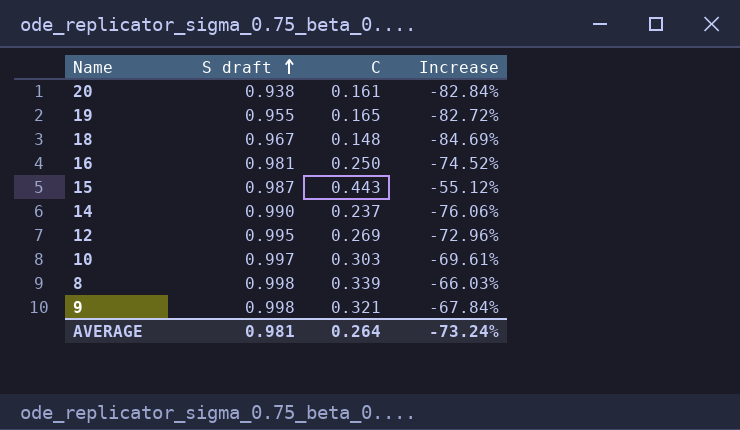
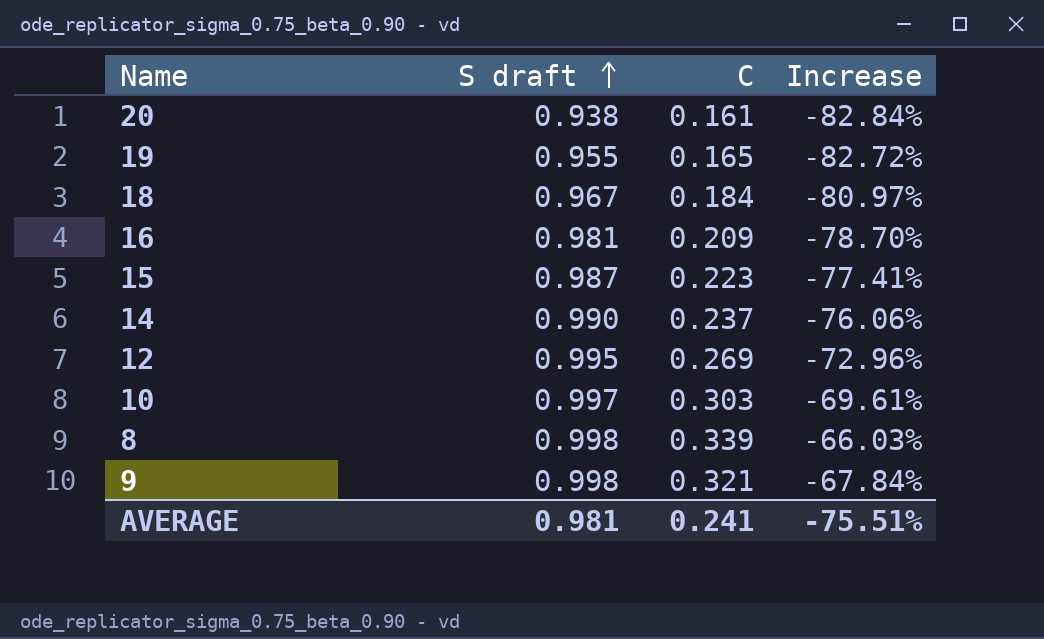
18 | C: 0.148 -> 0.184
18 | Increase: -84.69% -> -80.97%
16 | C: 0.250 -> 0.209
16 | Increase: -74.52% -> -78.70%
15 | C: 0.443 -> 0.223
15 | Increase: -55.12% -> -77.41%
AVERAGE | C: 0.264 -> 0.241
AVERAGE | Increase: -73.24% -> -75.51%

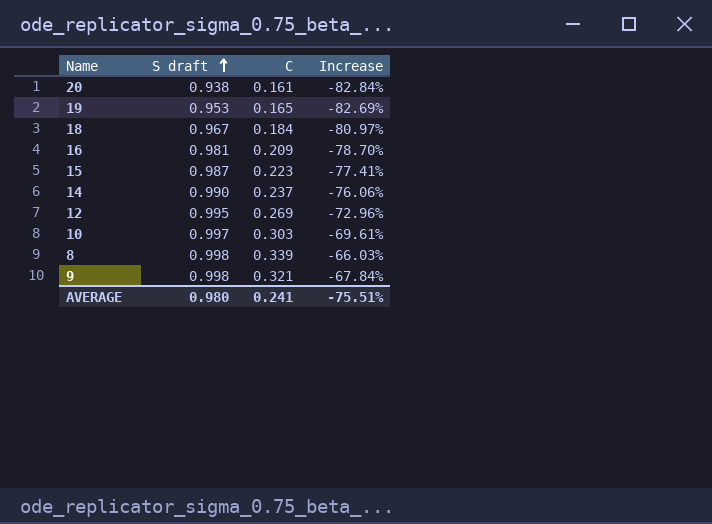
19 | S draft: 0.955 -> 0.953
19 | Increase: -82.72% -> -82.69%
AVERAGE | S draft: 0.981 -> 0.980

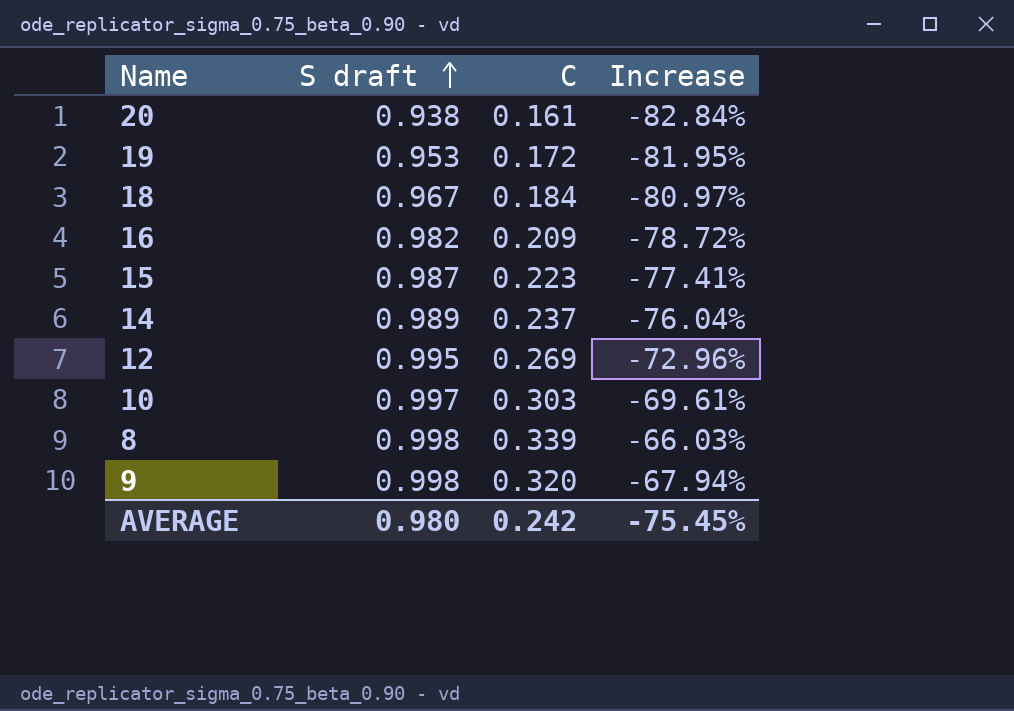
19 | C: 0.165 -> 0.172
19 | Increase: -82.69% -> -81.95%
16 | S draft: 0.981 -> 0.982
16 | Increase: -78.70% -> -78.72%
14 | S draft: 0.990 -> 0.989
14 | Increase: -76.06% -> -76.04%
9 | C: 0.321 -> 0.320
9 | Increase: -67.84% -> -67.94%
AVERAGE | C: 0.241 -> 0.242
AVERAGE | Increase: -75.51% -> -75.45%

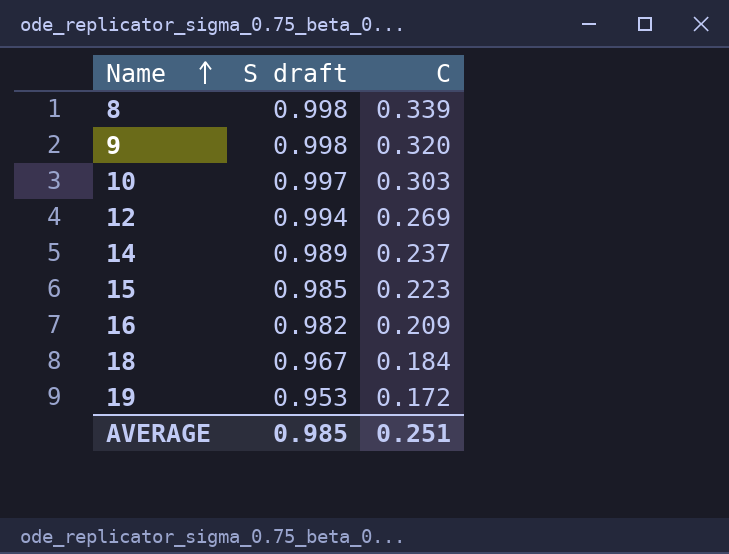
row order: S draft ascending -> Name ascending
column Increase | formula: ([C] - [S draft]) / [S draft] -> none
row 20: 0.938 | 0.161 | -82.84% -> none
12 | S draft: 0.995 -> 0.994
15 | S draft: 0.987 -> 0.985
AVERAGE | S draft: 0.980 -> 0.985
AVERAGE | C: 0.242 -> 0.251

